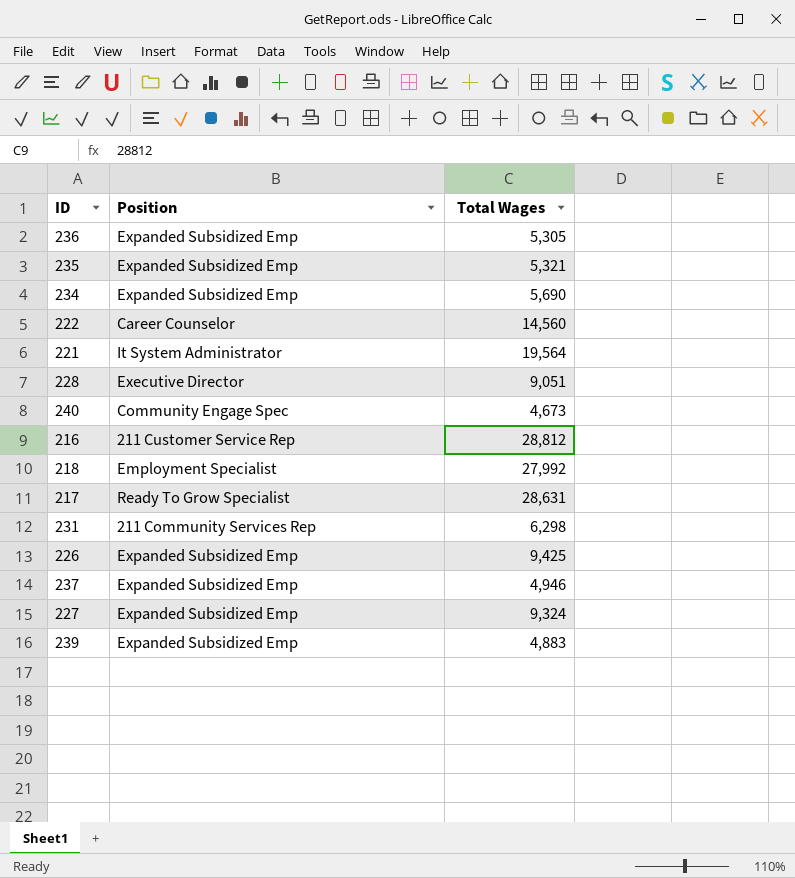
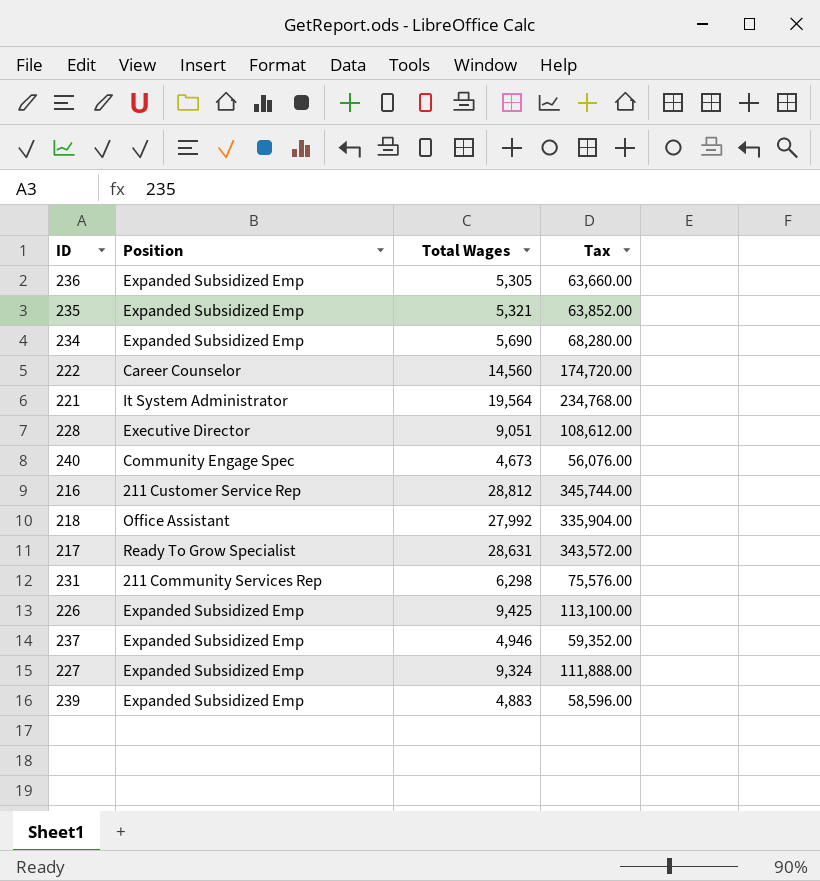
column Tax | formula: none -> [Total Wages] * 12
218 | Position: Employment Specialist -> Office Assistant

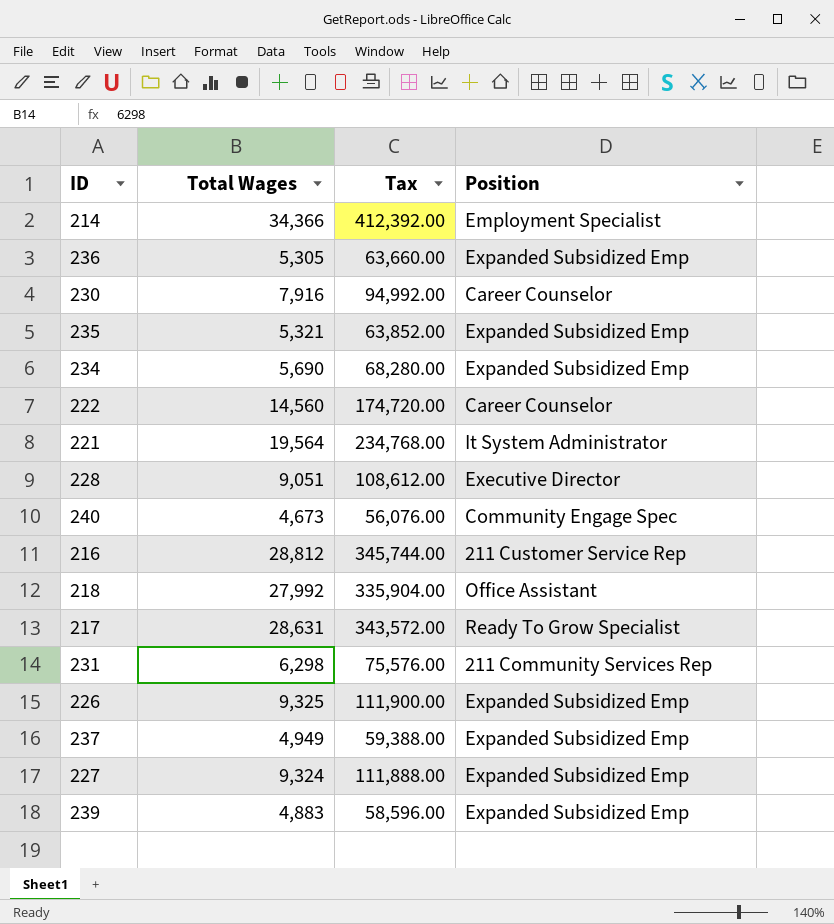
column Position | position: 2 -> 4
row 214: none -> 34,366 | 412,392.00 | Employment Specialist
row 230: none -> 7,916 | 94,992.00 | Career Counselor
226 | Total Wages: 9,425 -> 9,325
226 | Tax: 113,100.00 -> 111,900.00
237 | Total Wages: 4,946 -> 4,949
237 | Tax: 59,352.00 -> 59,388.00

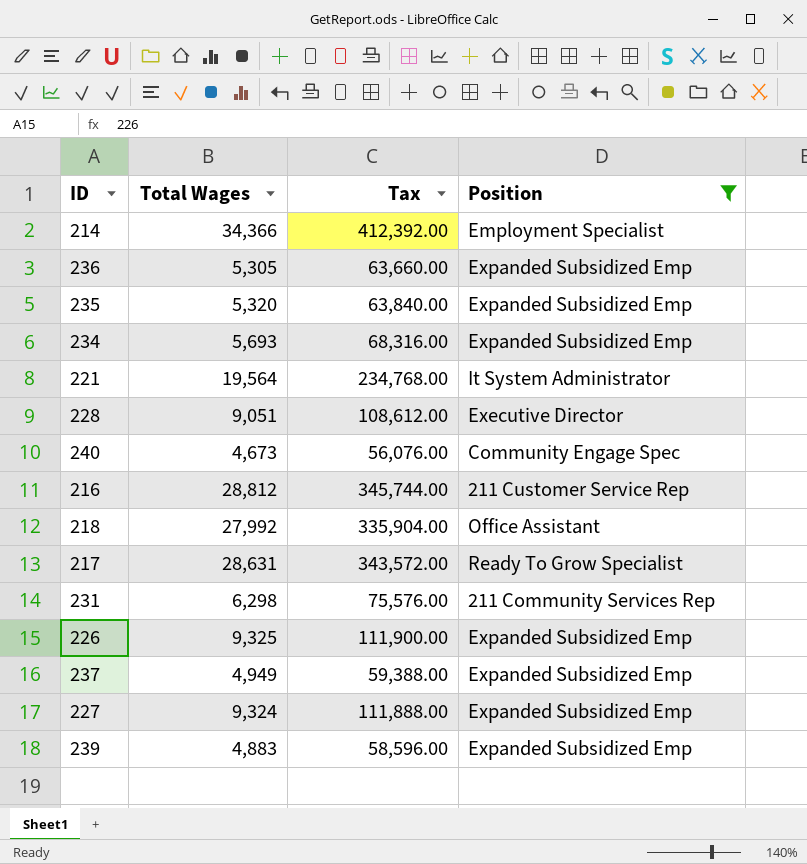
filter: none -> Position != Career Counselor
235 | Total Wages: 5,321 -> 5,320
235 | Tax: 63,852.00 -> 63,840.00
234 | Total Wages: 5,690 -> 5,693
234 | Tax: 68,280.00 -> 68,316.00

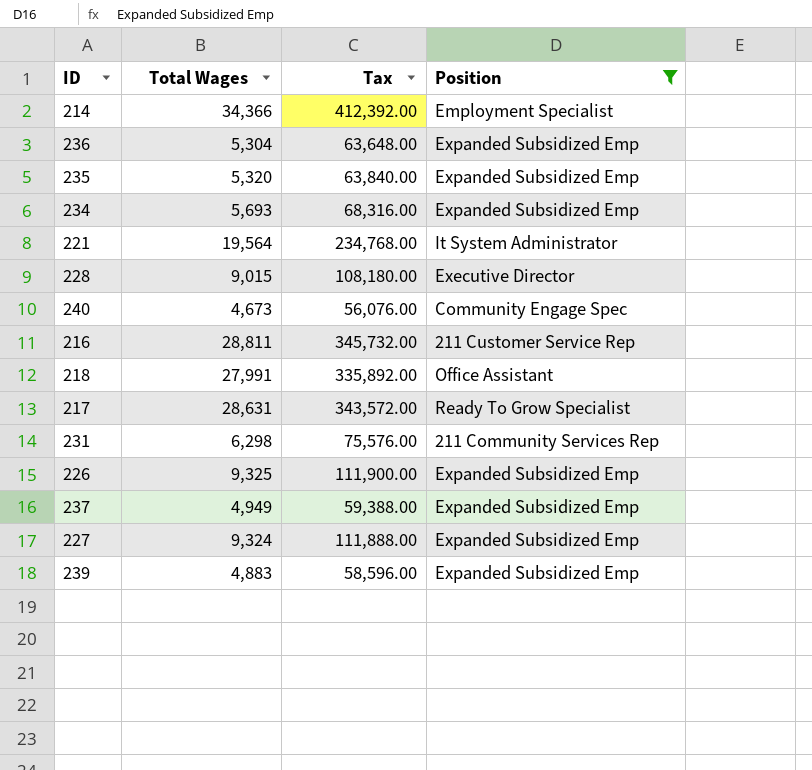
236 | Total Wages: 5,305 -> 5,304
236 | Tax: 63,660.00 -> 63,648.00
228 | Total Wages: 9,051 -> 9,015
228 | Tax: 108,612.00 -> 108,180.00
216 | Total Wages: 28,812 -> 28,811
216 | Tax: 345,744.00 -> 345,732.00
218 | Total Wages: 27,992 -> 27,991
218 | Tax: 335,904.00 -> 335,892.00

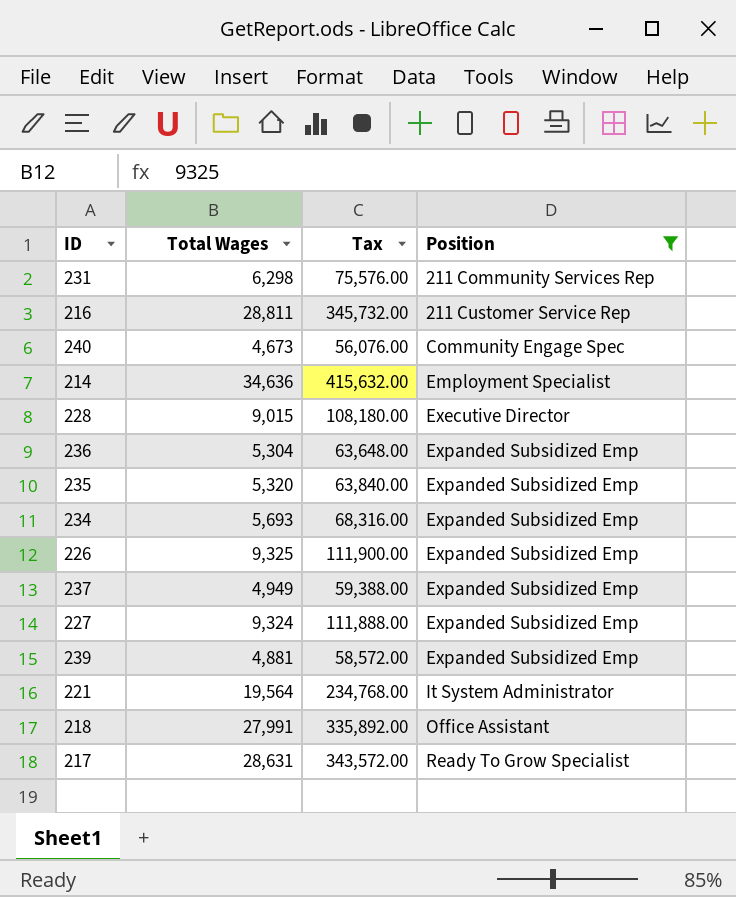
row order: none -> Position ascending
214 | Total Wages: 34,366 -> 34,636
214 | Tax: 412,392.00 -> 415,632.00
239 | Total Wages: 4,883 -> 4,881
239 | Tax: 58,596.00 -> 58,572.00

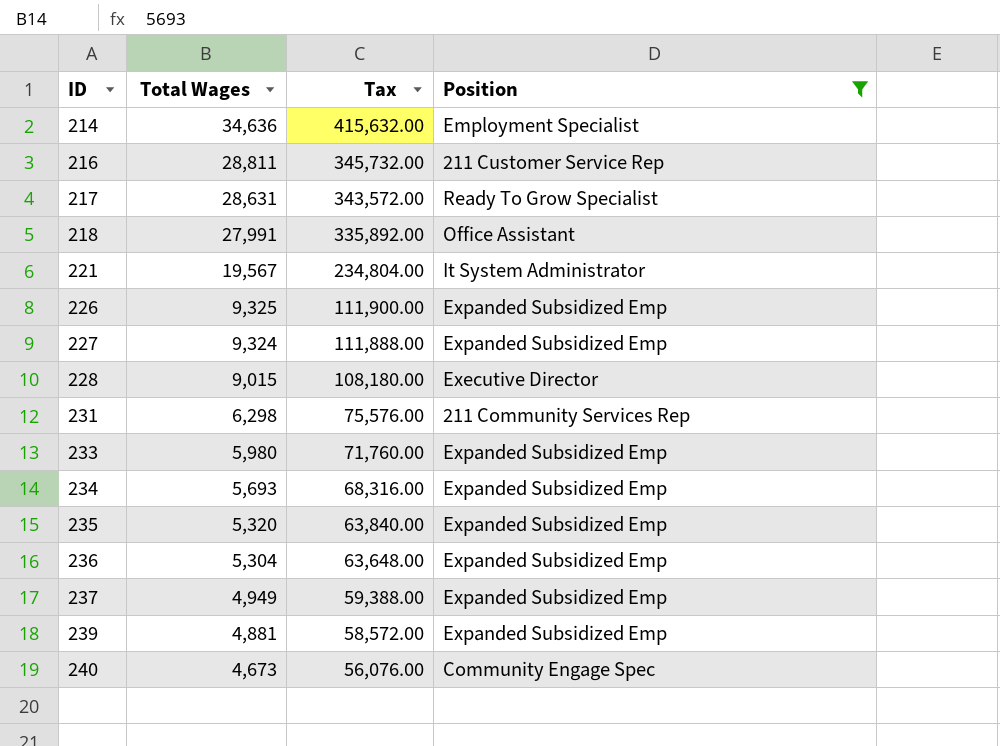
row order: Position ascending -> ID ascending
221 | Total Wages: 19,564 -> 19,567
221 | Tax: 234,768.00 -> 234,804.00
row 233: none -> 5,980 | 71,760.00 | Expanded Subsidized Emp

